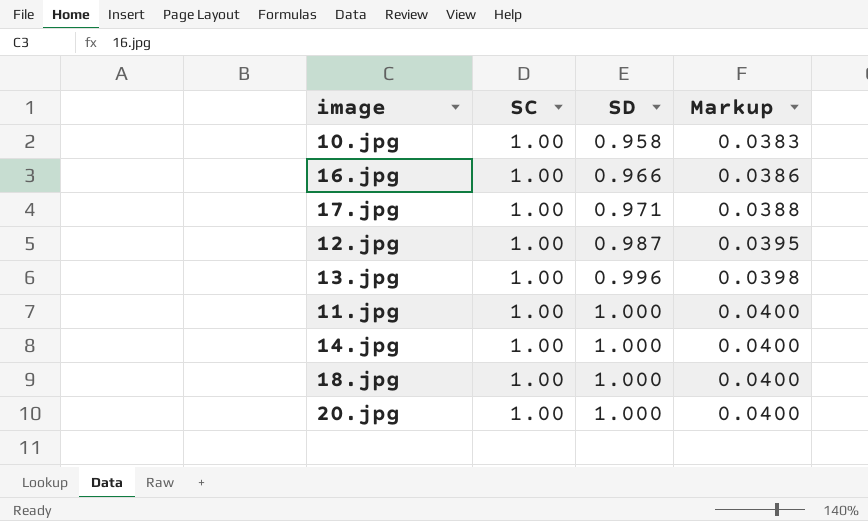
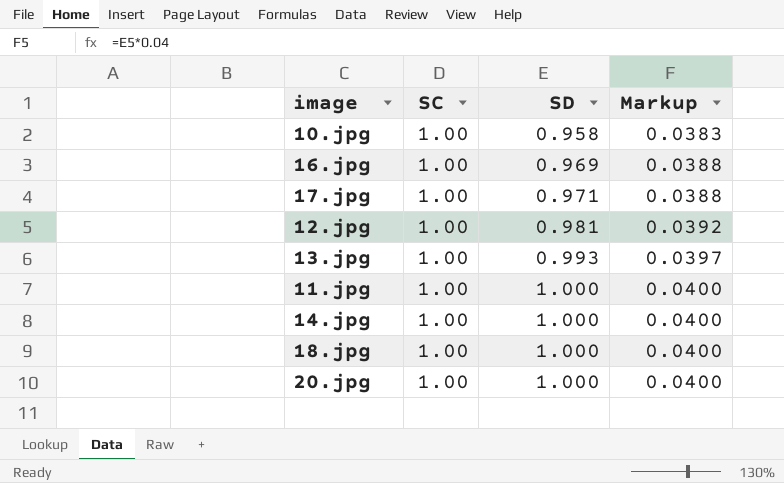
16.jpg | SD: 0.966 -> 0.969
16.jpg | Markup: 0.0386 -> 0.0388
12.jpg | SD: 0.987 -> 0.981
12.jpg | Markup: 0.0395 -> 0.0392
13.jpg | SD: 0.996 -> 0.993
13.jpg | Markup: 0.0398 -> 0.0397

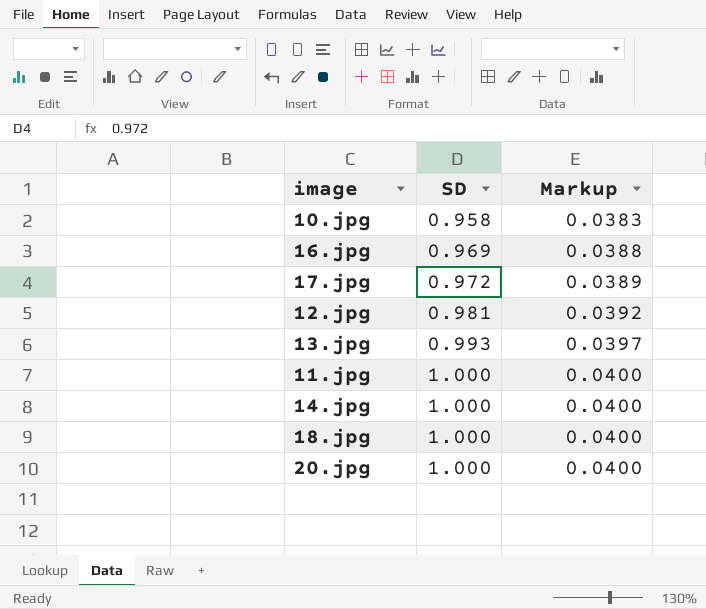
column SC | position: 2 -> none
17.jpg | SD: 0.971 -> 0.972
17.jpg | Markup: 0.0388 -> 0.0389

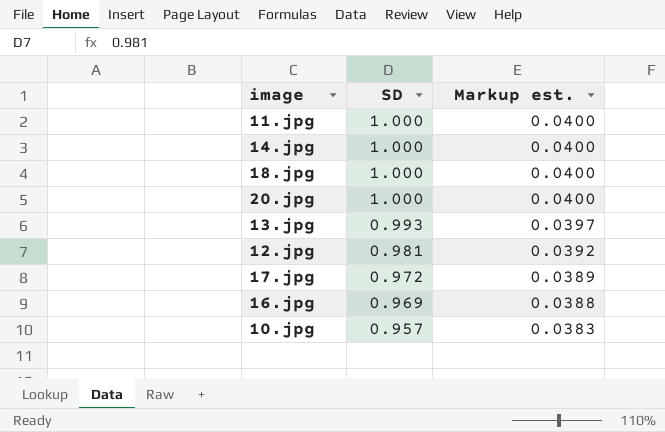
row order: SD ascending -> SD descending
column name: Markup -> Markup est.
10.jpg | SD: 0.958 -> 0.957

